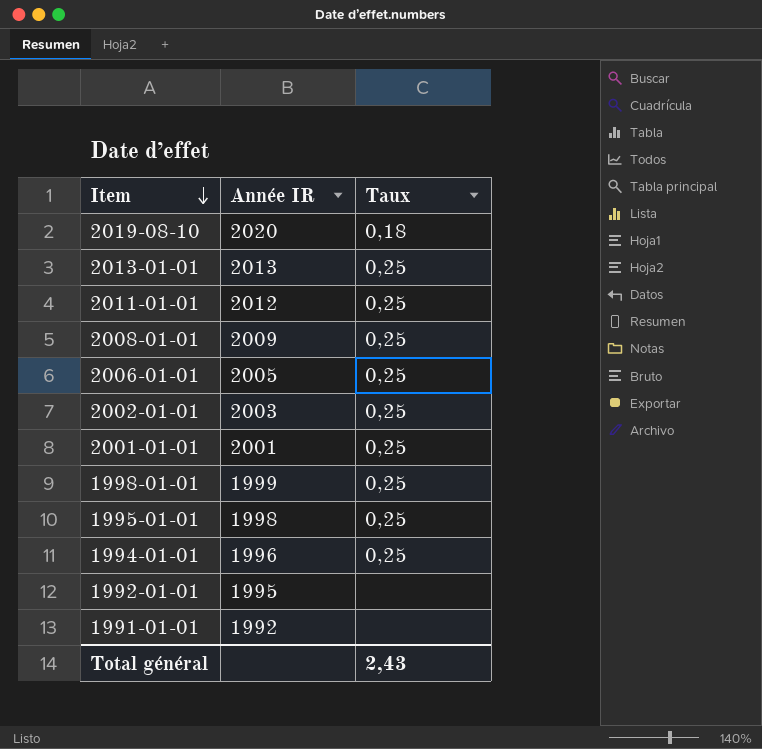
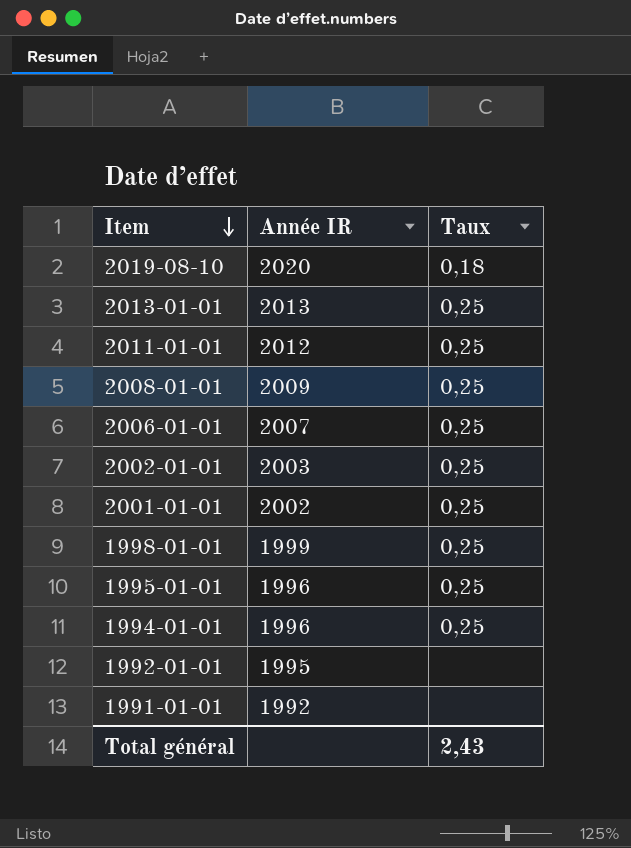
2006-01-01 | Année IR: 2005 -> 2007
2001-01-01 | Année IR: 2001 -> 2002
1995-01-01 | Année IR: 1998 -> 1996

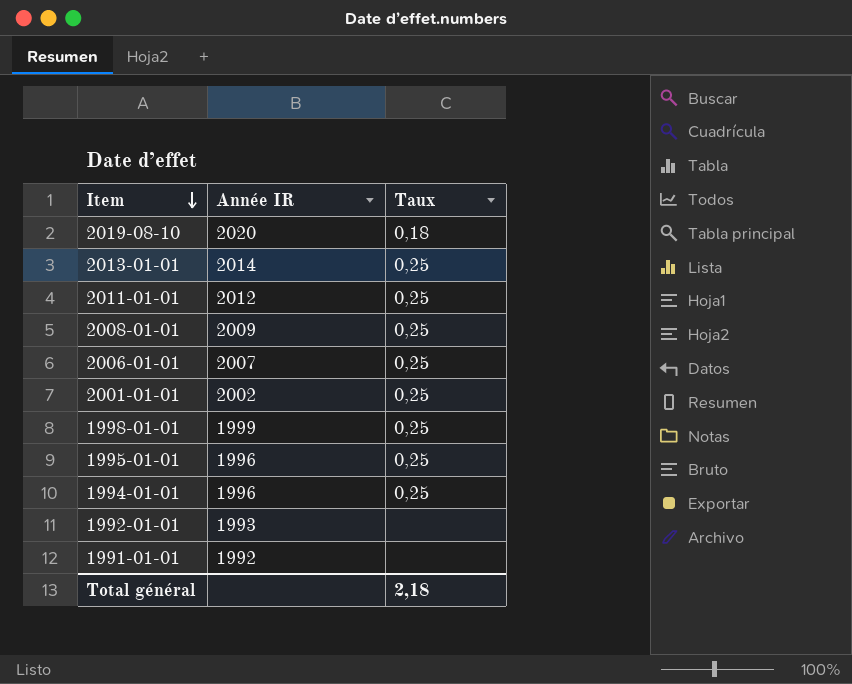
row 2002-01-01: 2003 | 0,25 -> none
2013-01-01 | Année IR: 2013 -> 2014
1992-01-01 | Année IR: 1995 -> 1993
Total général | Taux: 2,43 -> 2,18

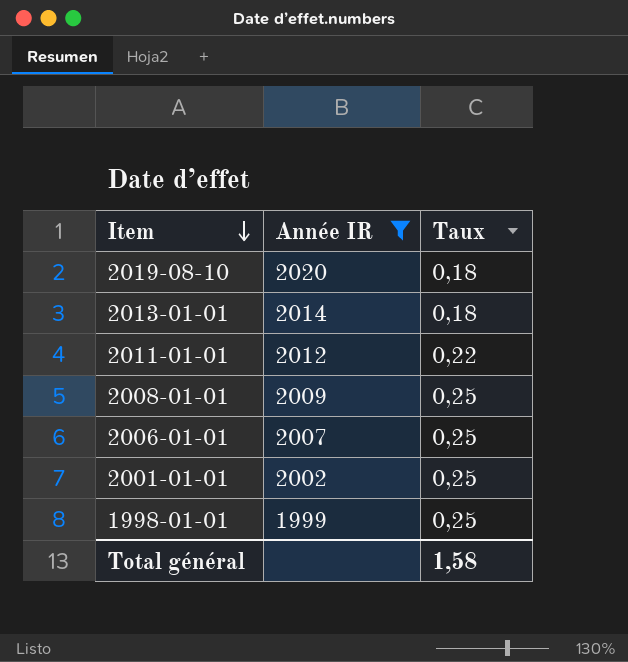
filter: none -> Année IR >= 1999
2013-01-01 | Taux: 0,25 -> 0,18
2011-01-01 | Taux: 0,25 -> 0,22
Total général | Taux: 2,18 -> 1,58

